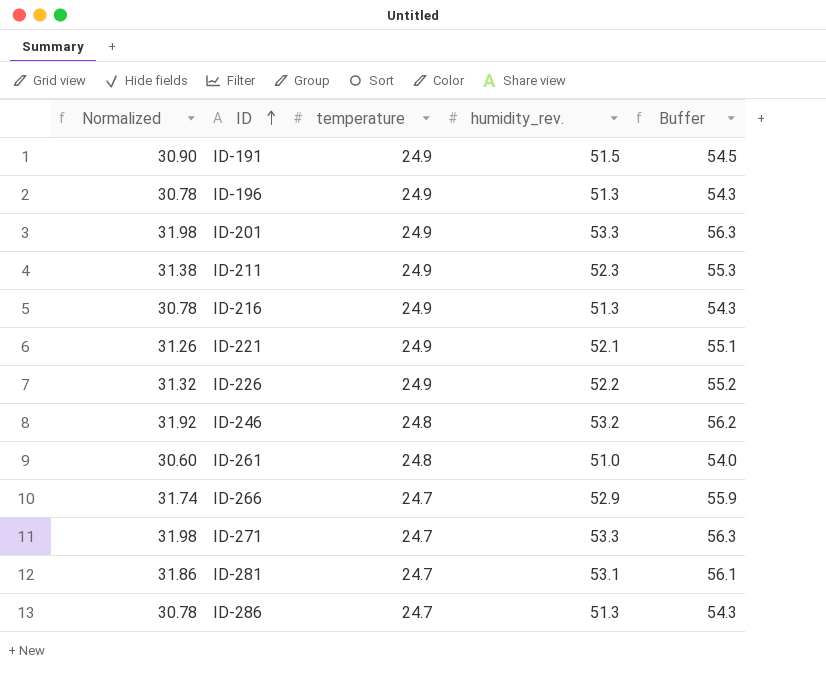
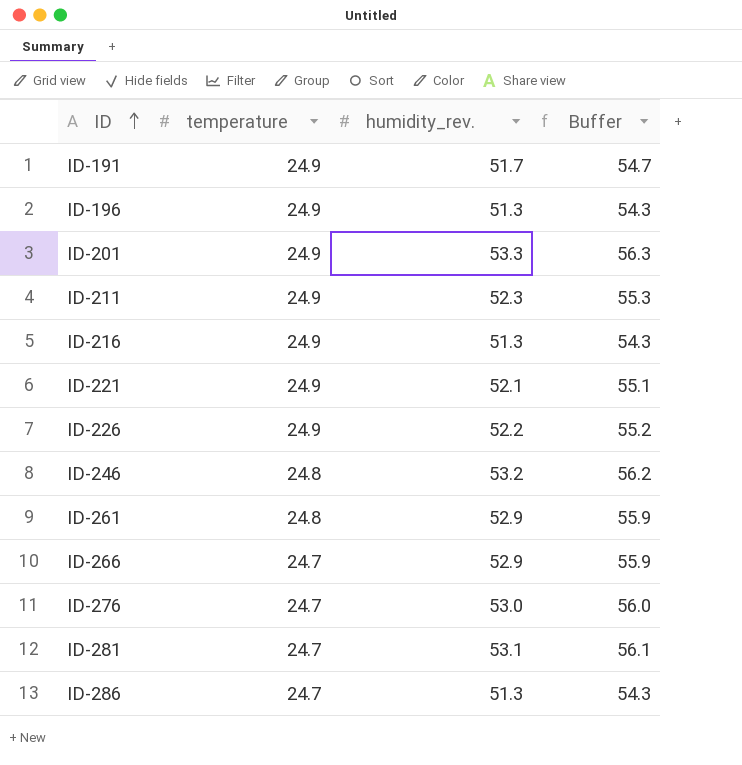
column Normalized | formula: [humidity_rev.] * 0.6 -> none
row ID-271: 31.98 | 24.7 | 53.3 | 56.3 -> none
ID-191 | humidity_rev.: 51.5 -> 51.7
ID-191 | Buffer: 54.5 -> 54.7
ID-261 | humidity_rev.: 51.0 -> 52.9
ID-261 | Buffer: 54.0 -> 55.9
row ID-276: none -> 24.7 | 53.0 | 56.0

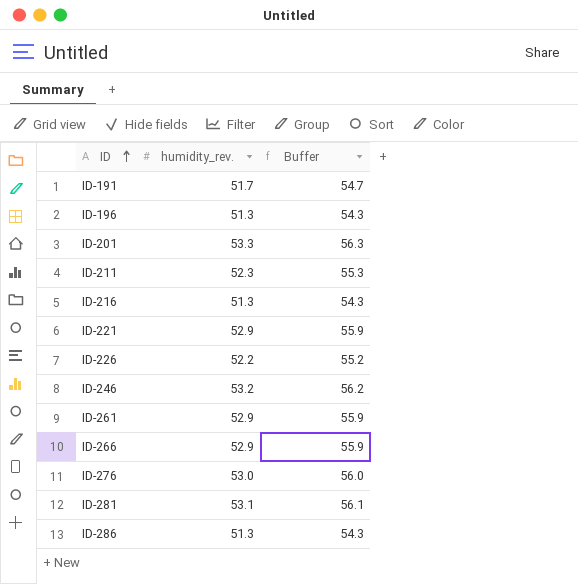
column temperature | position: 2 -> none
ID-221 | humidity_rev.: 52.1 -> 52.9
ID-221 | Buffer: 55.1 -> 55.9

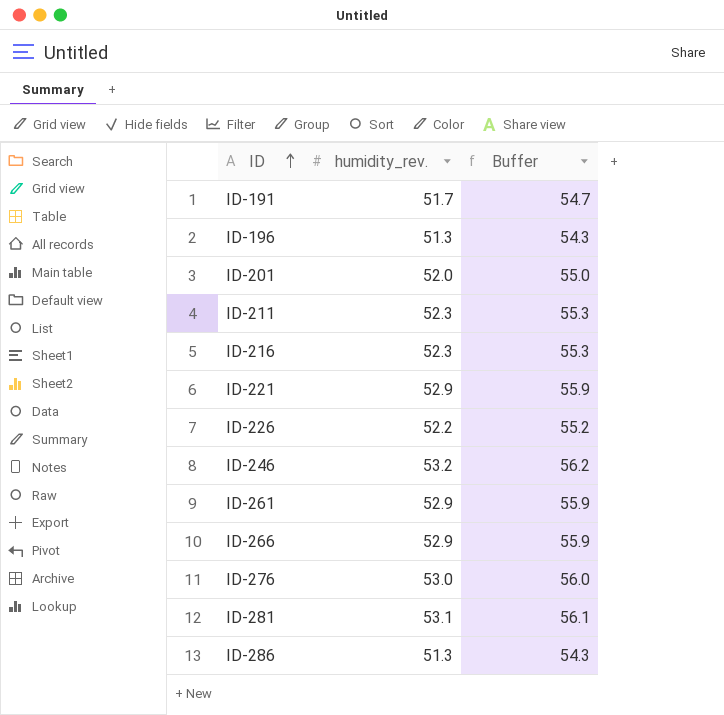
ID-201 | humidity_rev.: 53.3 -> 52.0
ID-201 | Buffer: 56.3 -> 55.0
ID-216 | humidity_rev.: 51.3 -> 52.3
ID-216 | Buffer: 54.3 -> 55.3

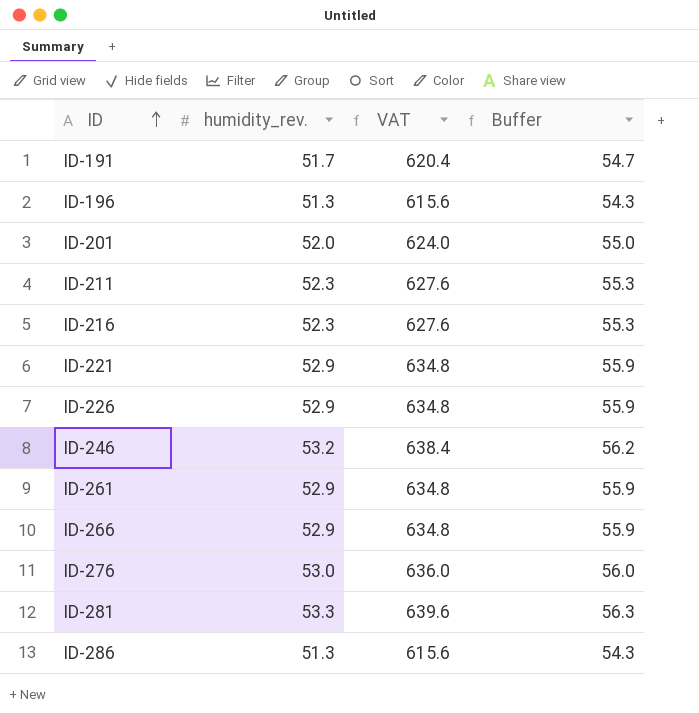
column VAT | formula: none -> [humidity_rev.] * 12
ID-226 | humidity_rev.: 52.2 -> 52.9
ID-226 | Buffer: 55.2 -> 55.9
ID-281 | humidity_rev.: 53.1 -> 53.3
ID-281 | Buffer: 56.1 -> 56.3

